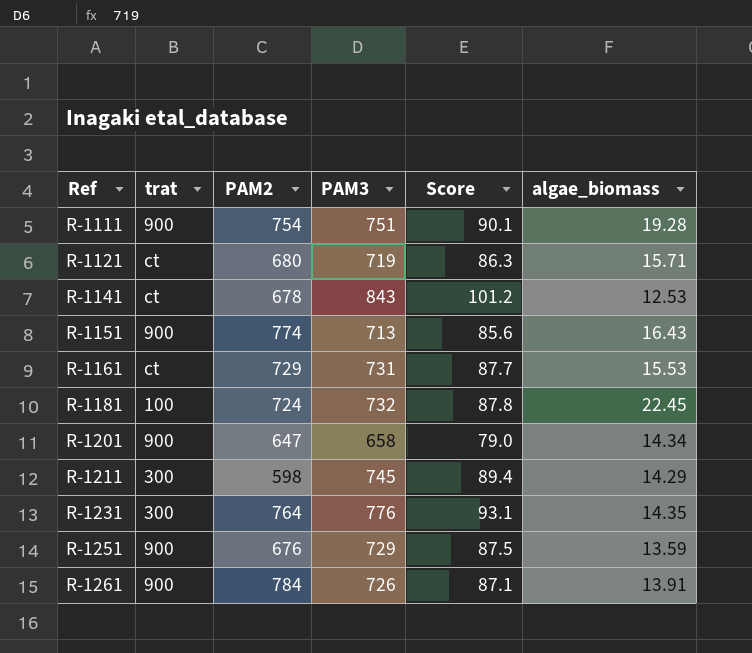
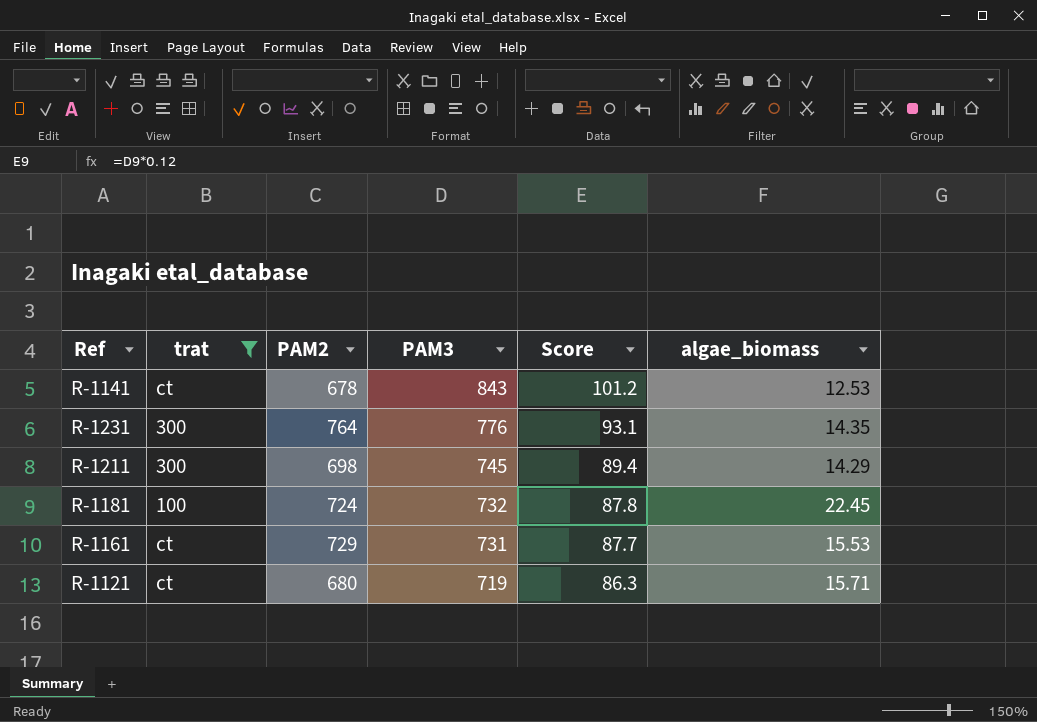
filter: none -> trat != 900
row order: Ref ascending -> PAM3 descending
R-1211 | PAM2: 598 -> 698

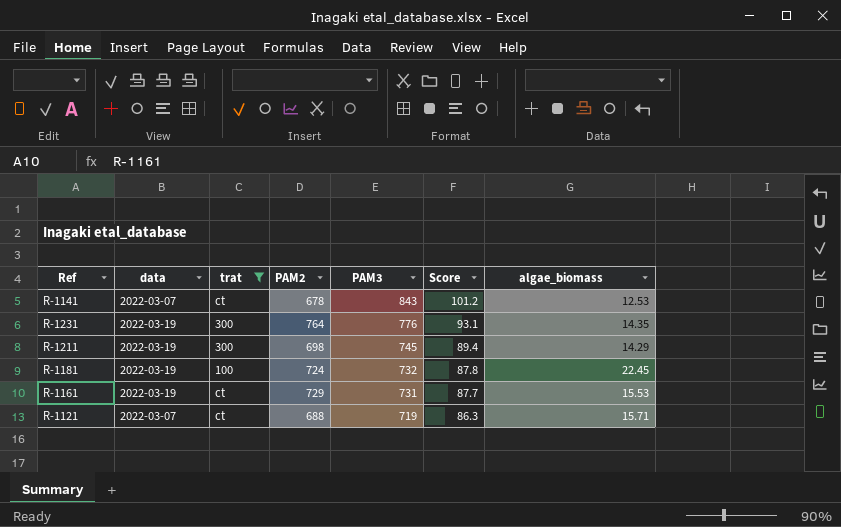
column data | position: none -> 2
R-1121 | PAM2: 680 -> 688

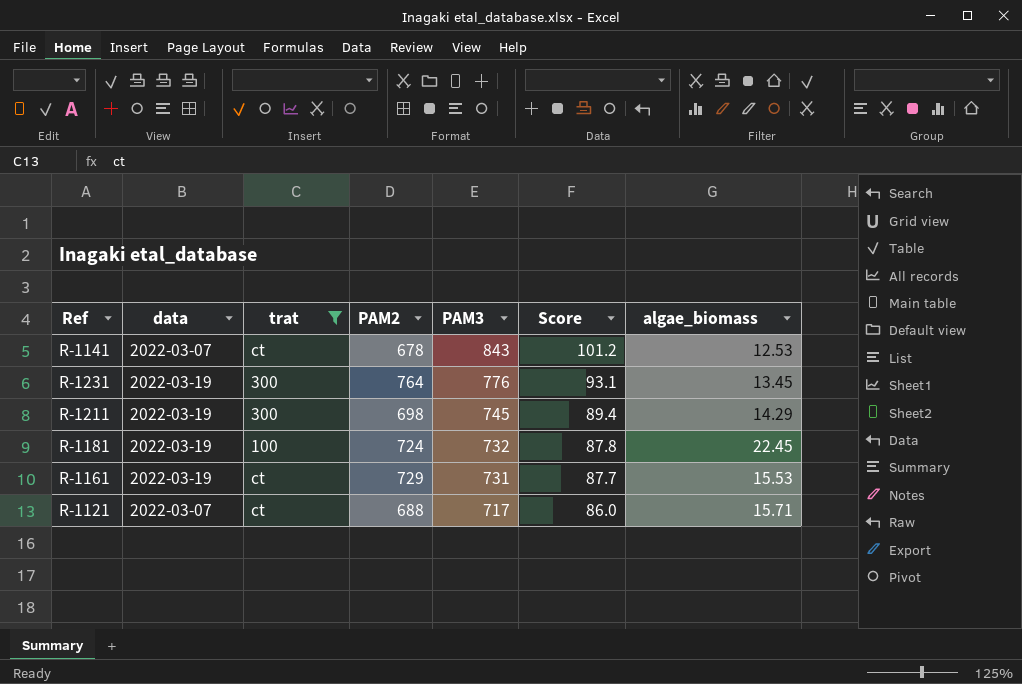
R-1231 | algae_biomass: 14.35 -> 13.45
R-1121 | PAM3: 719 -> 717
R-1121 | Score: 86.3 -> 86.0

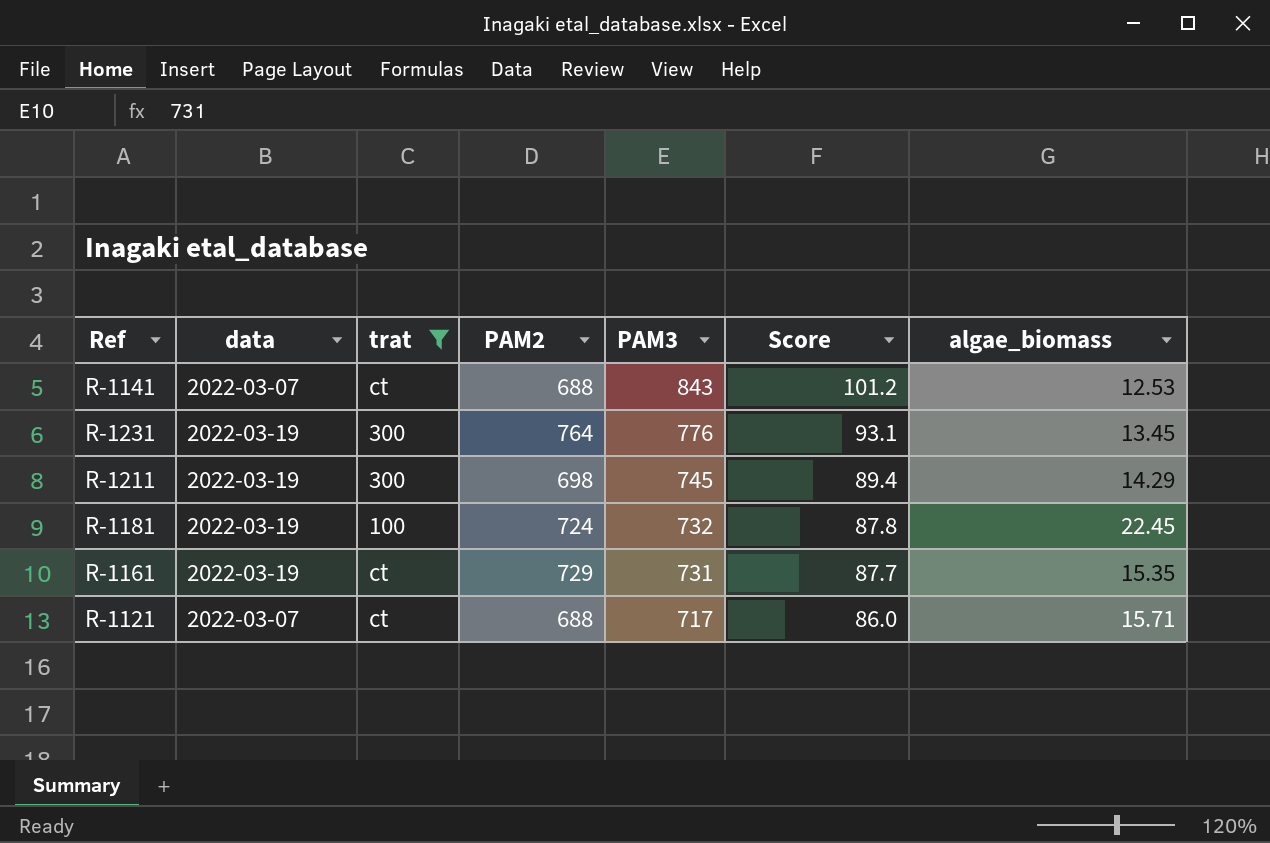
R-1141 | PAM2: 678 -> 688
R-1161 | algae_biomass: 15.53 -> 15.35

